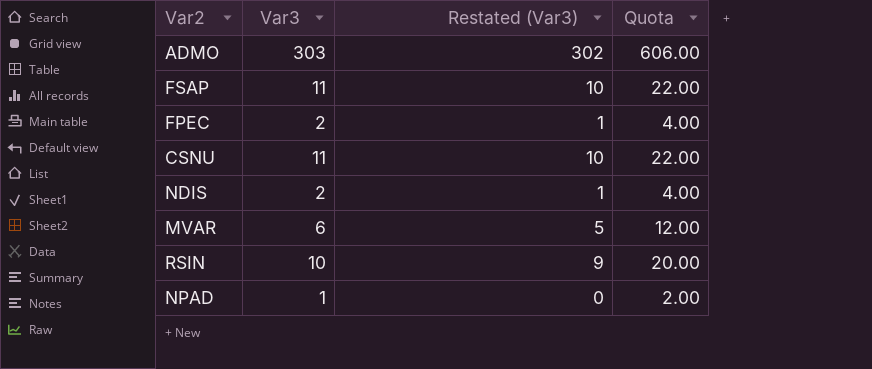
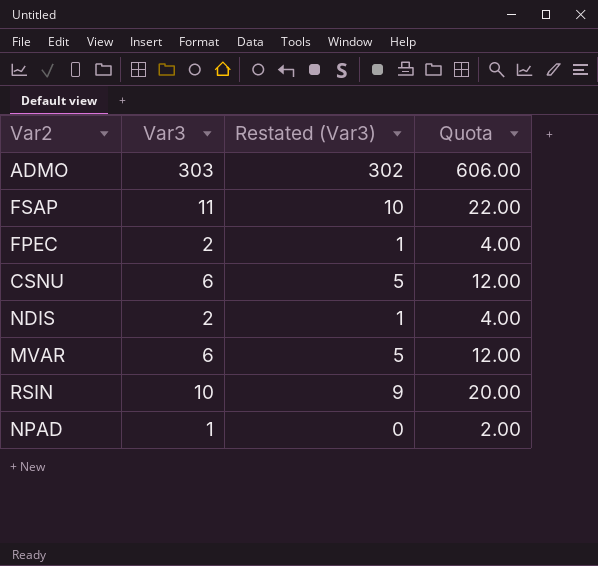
CSNU | Var3: 11 -> 6
CSNU | Restated (Var3): 10 -> 5
CSNU | Quota: 22.00 -> 12.00

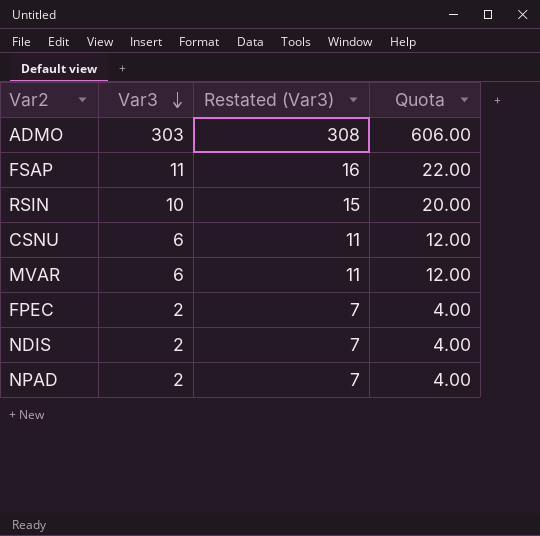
row order: none -> Var3 descending
column Restated (Var3) | formula: [Var3] - 1 -> [Var3] + 5
NPAD | Var3: 1 -> 2
NPAD | Quota: 2.00 -> 4.00

